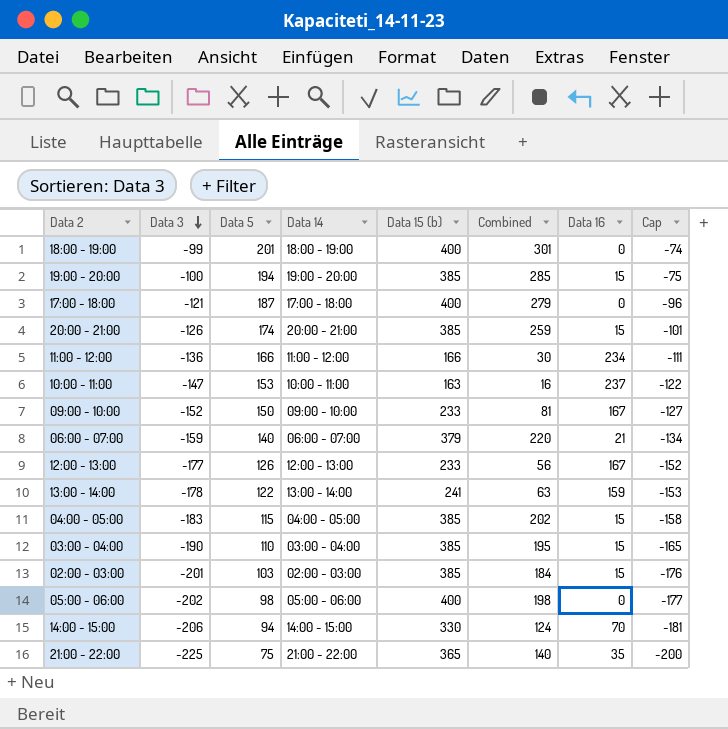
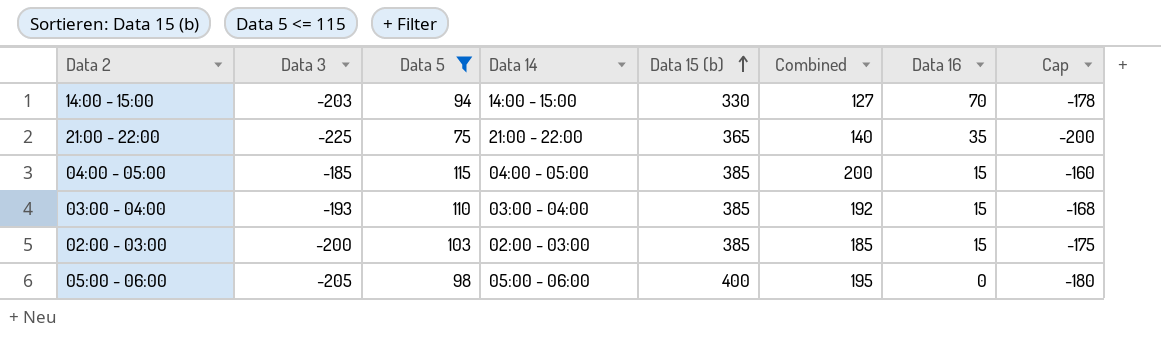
filter: none -> Data 5 <= 115
row order: Data 3 descending -> Data 15 (b) ascending
14:00 - 15:00 | Data 3: -206 -> -203
14:00 - 15:00 | Combined: 124 -> 127
14:00 - 15:00 | Cap: -181 -> -178
04:00 - 05:00 | Data 3: -183 -> -185
04:00 - 05:00 | Combined: 202 -> 200
04:00 - 05:00 | Cap: -158 -> -160
03:00 - 04:00 | Data 3: -190 -> -193
03:00 - 04:00 | Combined: 195 -> 192
03:00 - 04:00 | Cap: -165 -> -168
02:00 - 03:00 | Data 3: -201 -> -200
02:00 - 03:00 | Combined: 184 -> 185
02:00 - 03:00 | Cap: -176 -> -175
05:00 - 06:00 | Data 3: -202 -> -205
05:00 - 06:00 | Combined: 198 -> 195
05:00 - 06:00 | Cap: -177 -> -180

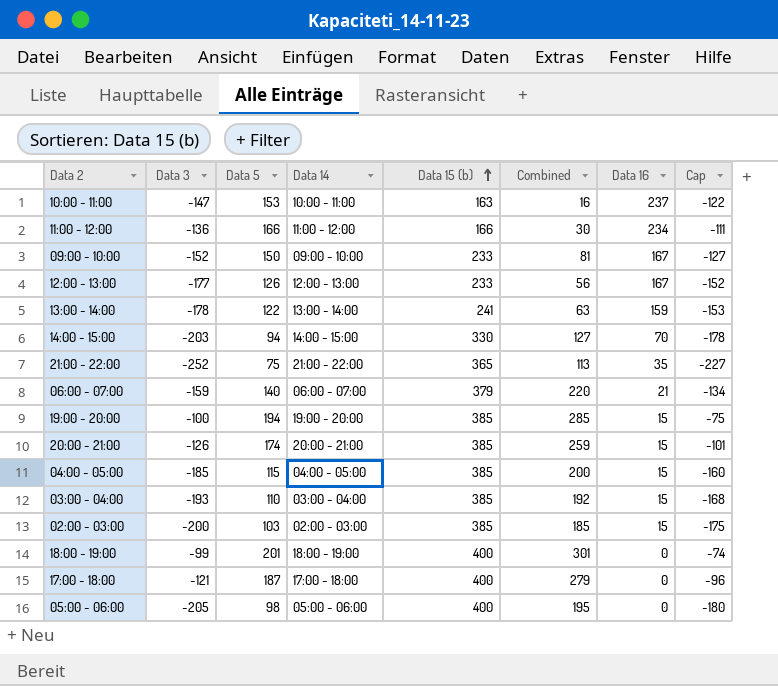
filter: Data 5 <= 115 -> none
21:00 - 22:00 | Data 3: -225 -> -252
21:00 - 22:00 | Combined: 140 -> 113
21:00 - 22:00 | Cap: -200 -> -227

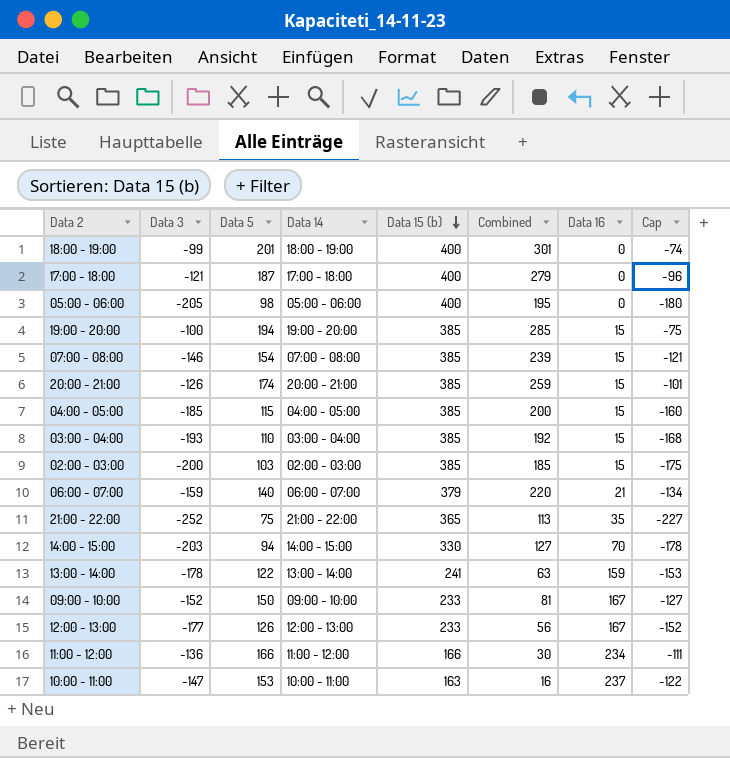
row order: Data 15 (b) ascending -> Data 15 (b) descending
row 07:00 - 08:00: none -> -146 | 154 | 07:00 - 08:00 | 385 | 239 | 15 | -121

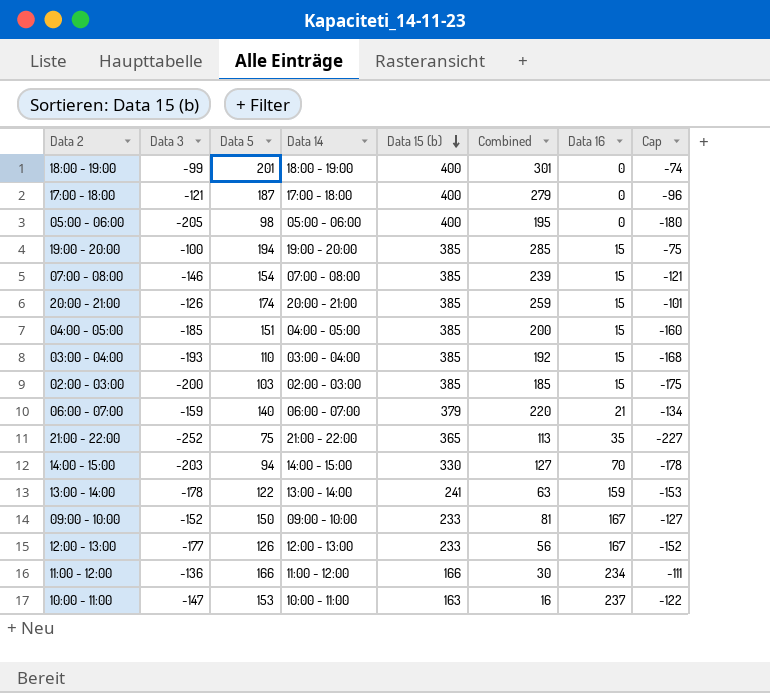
04:00 - 05:00 | Data 5: 115 -> 151

